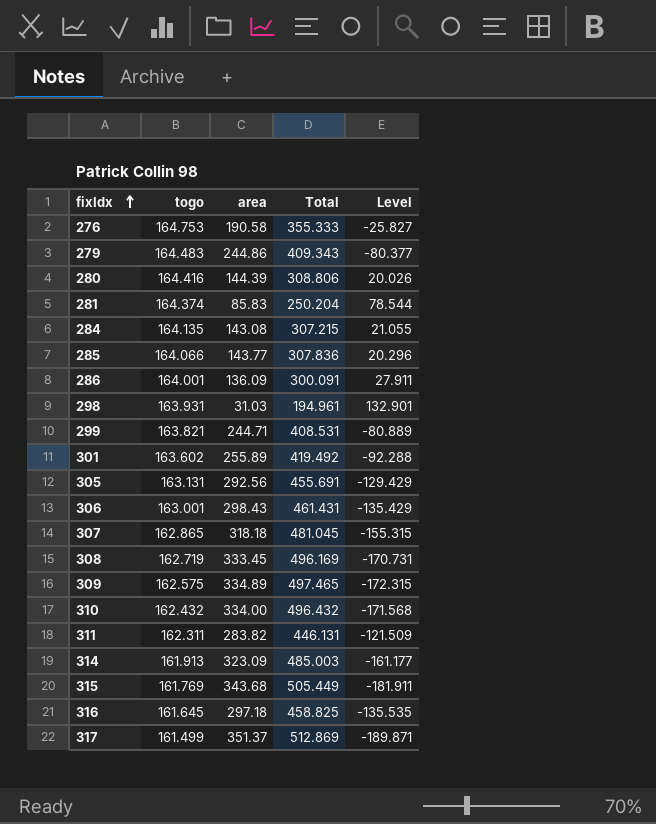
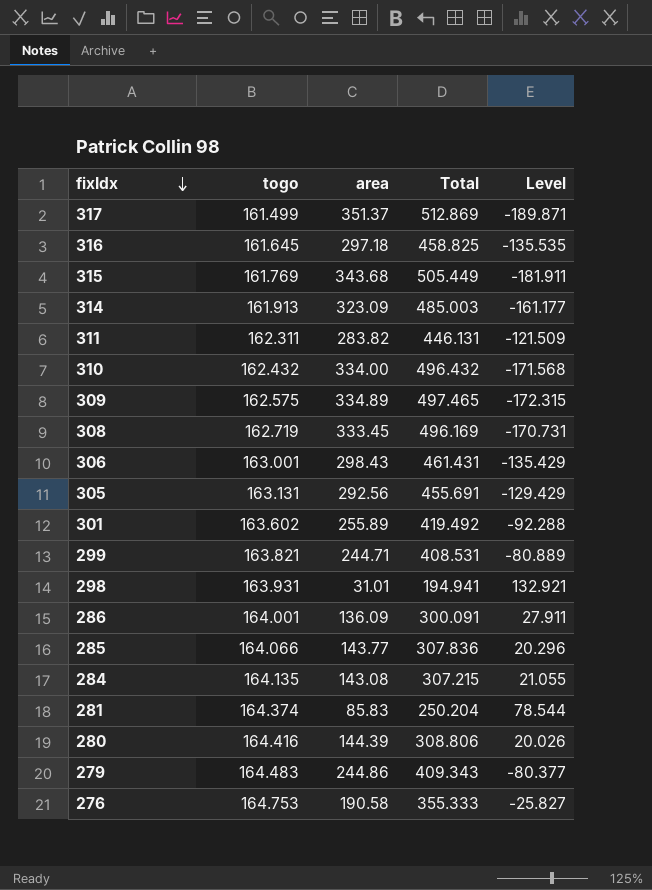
row order: fixIdx ascending -> fixIdx descending
row 307: 162.865 | 318.18 | 481.045 | -155.315 -> none
298 | area: 31.03 -> 31.01
298 | Total: 194.961 -> 194.941
298 | Level: 132.901 -> 132.921

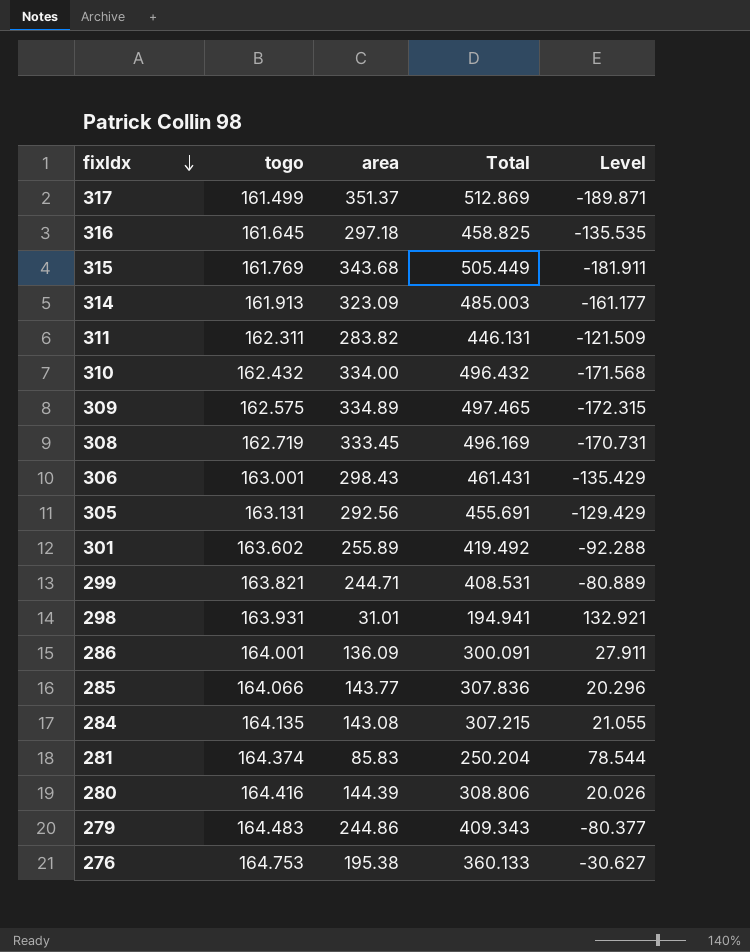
276 | area: 190.58 -> 195.38
276 | Total: 355.333 -> 360.133
276 | Level: -25.827 -> -30.627

